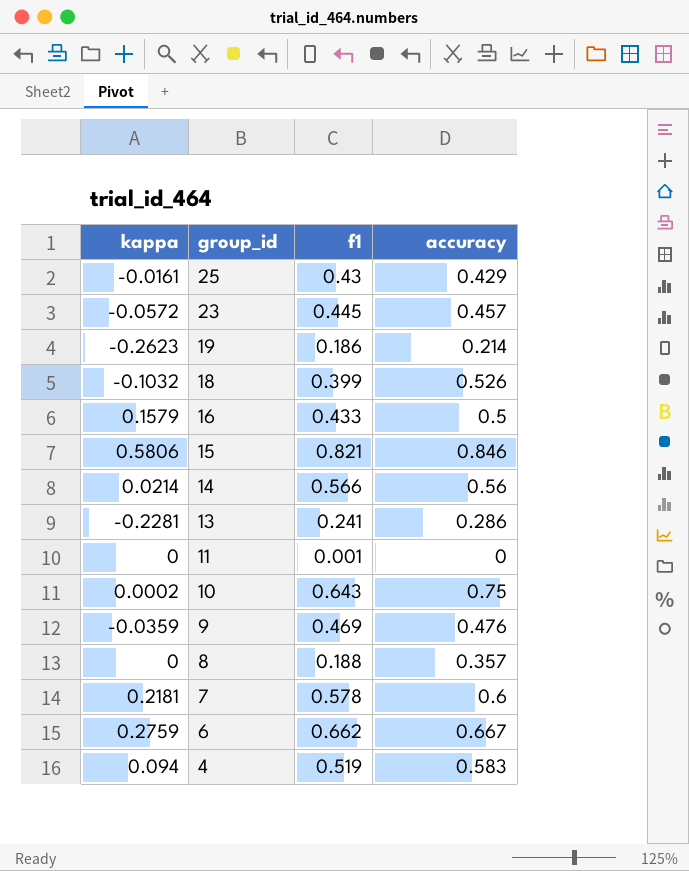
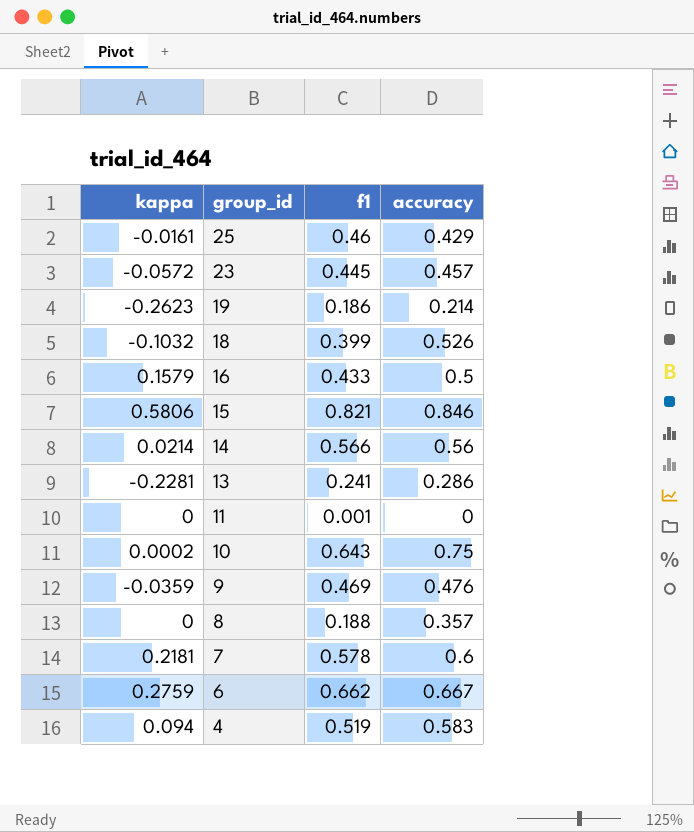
25 | f1: 0.43 -> 0.46

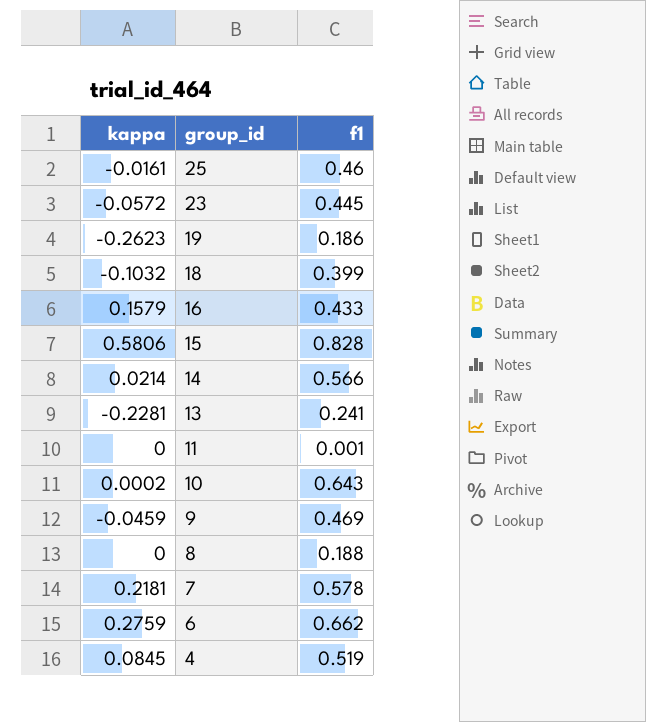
column accuracy | position: 4 -> none
15 | f1: 0.821 -> 0.828
9 | kappa: -0.0359 -> -0.0459
4 | kappa: 0.094 -> 0.0845

